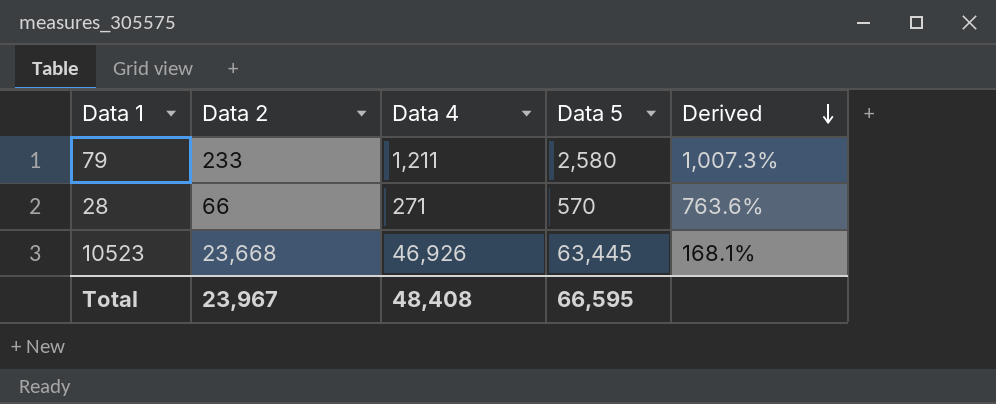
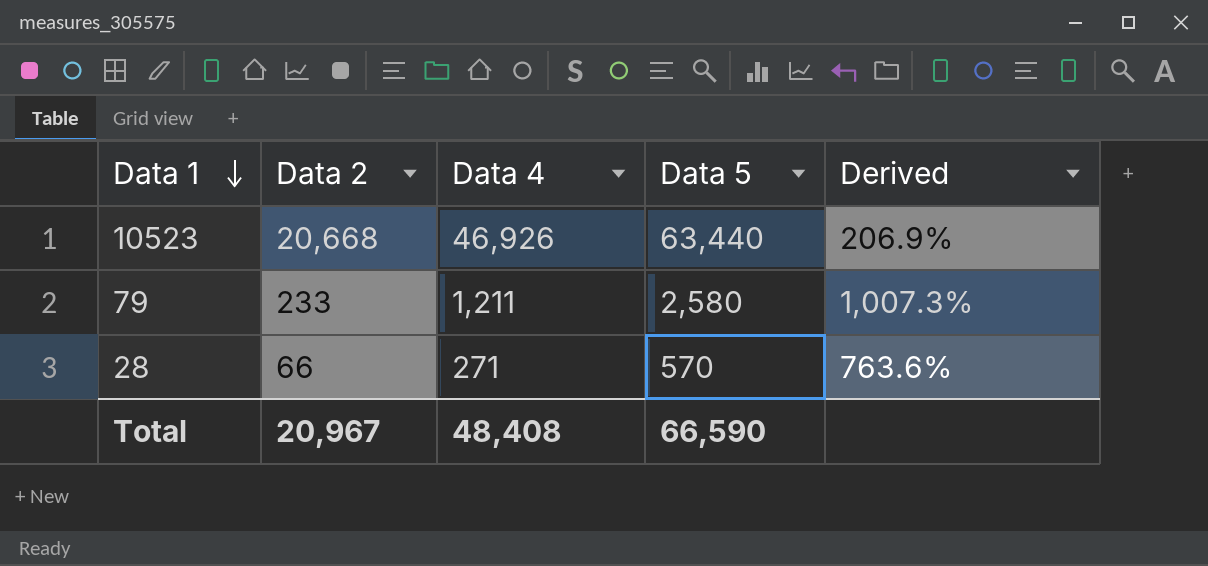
row order: Derived descending -> Data 1 descending
10523 | Data 2: 23,668 -> 20,668
10523 | Data 5: 63,445 -> 63,440
10523 | Derived: 168.1% -> 206.9%
Total | Data 2: 23,967 -> 20,967
Total | Data 5: 66,595 -> 66,590

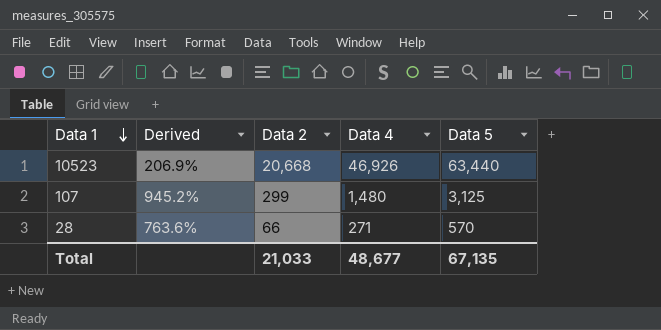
column Derived | position: 5 -> 2
row 79: 233 | 1,211 | 2,580 | 1,007.3% -> none
row 107: none -> 945.2% | 299 | 1,480 | 3,125
Total | Data 2: 20,967 -> 21,033
Total | Data 4: 48,408 -> 48,677
Total | Data 5: 66,590 -> 67,135

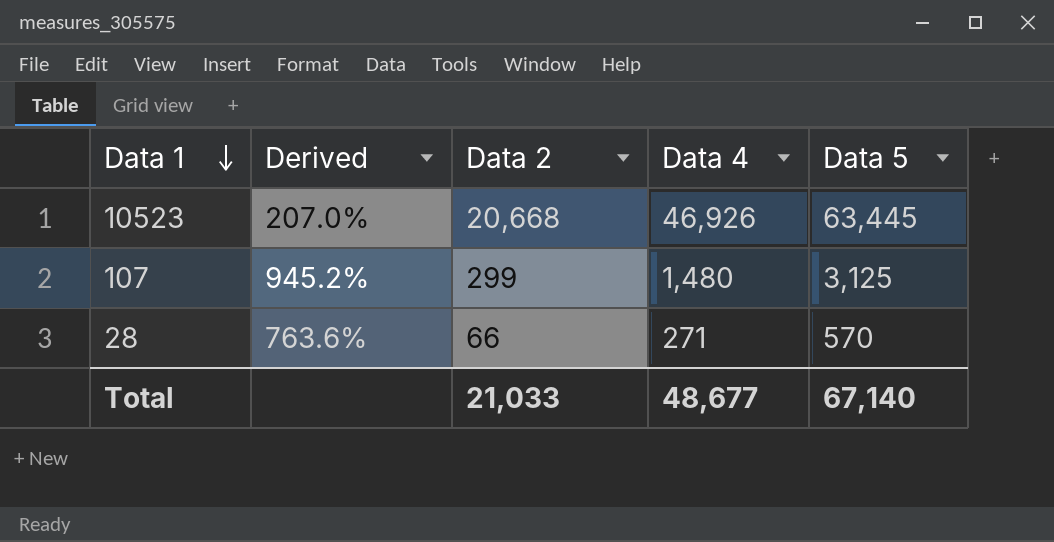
10523 | Derived: 206.9% -> 207.0%
10523 | Data 5: 63,440 -> 63,445
Total | Data 5: 67,135 -> 67,140

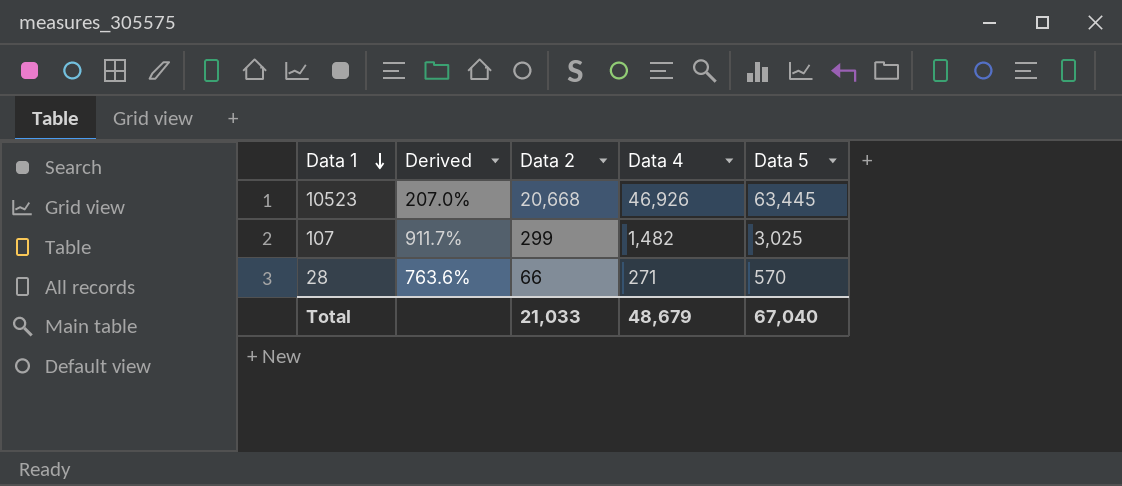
107 | Derived: 945.2% -> 911.7%
107 | Data 4: 1,480 -> 1,482
107 | Data 5: 3,125 -> 3,025
Total | Data 4: 48,677 -> 48,679
Total | Data 5: 67,140 -> 67,040

